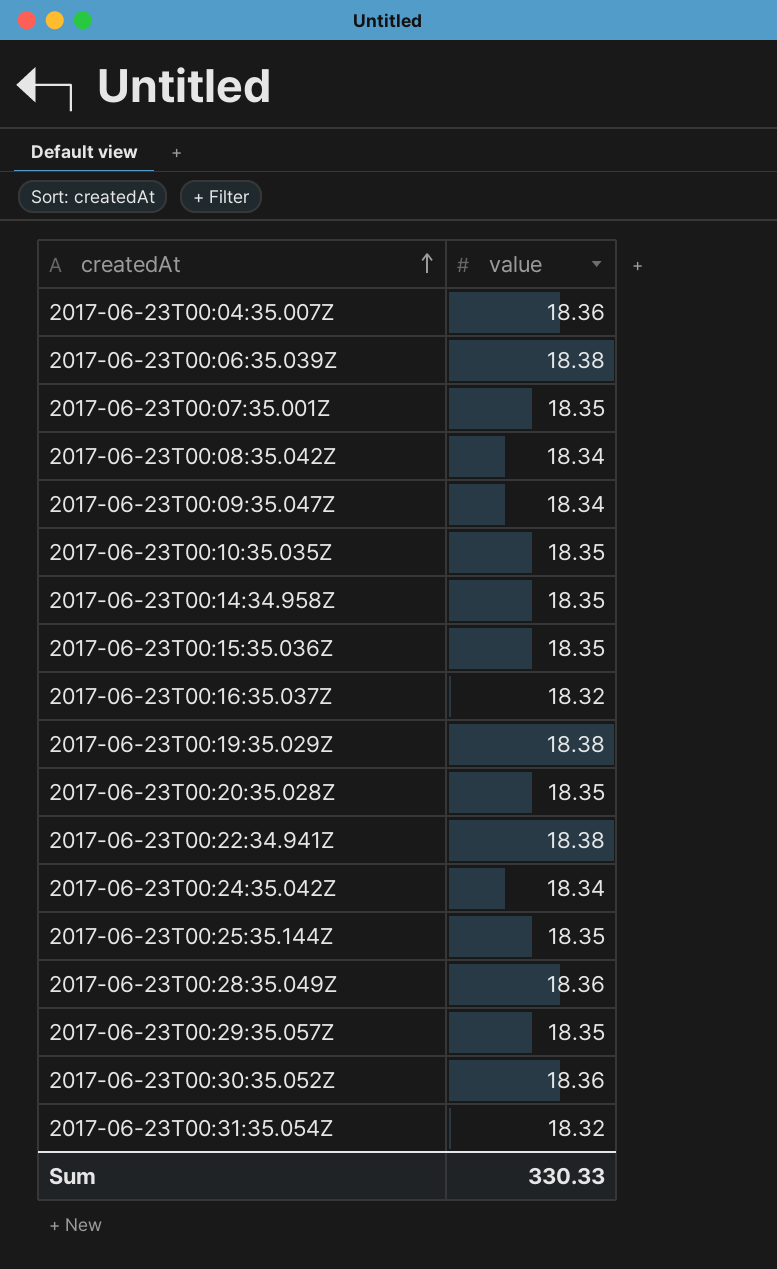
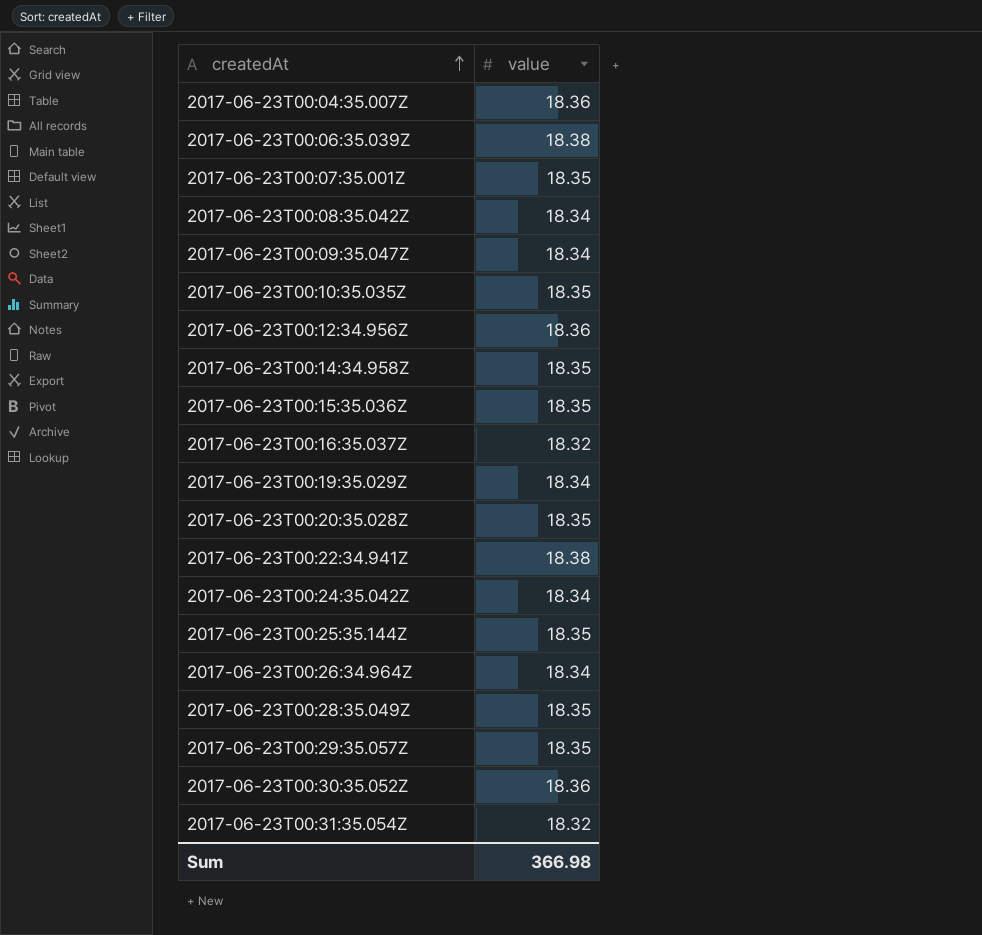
row 2017-06-23T00:12:34.956Z: none -> 18.36
2017-06-23T00:19:35.029Z | value: 18.38 -> 18.34
row 2017-06-23T00:26:34.964Z: none -> 18.34
2017-06-23T00:28:35.049Z | value: 18.36 -> 18.35
Sum | value: 330.33 -> 366.98

